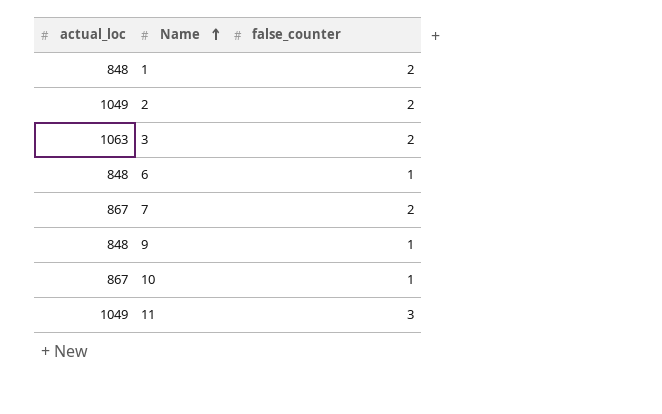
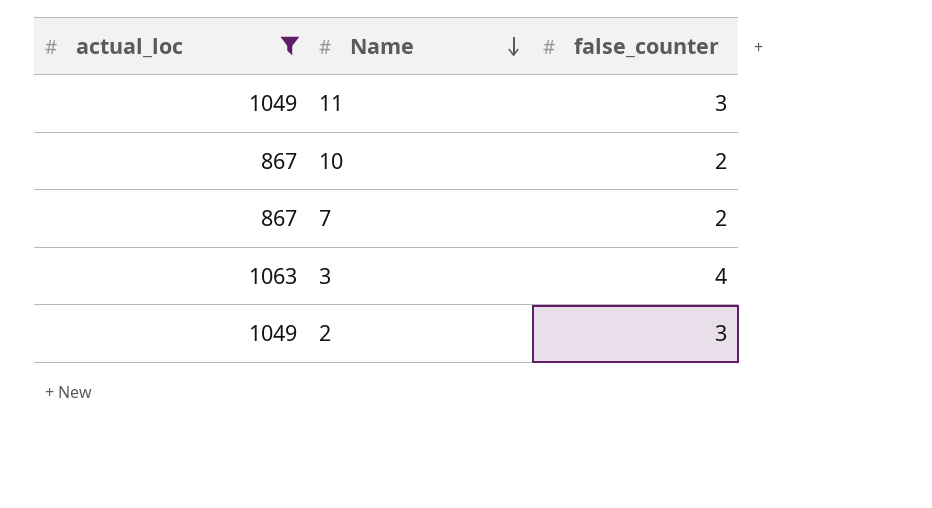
filter: none -> actual_loc != 848
row order: Name ascending -> Name descending
10 | false_counter: 1 -> 2
3 | false_counter: 2 -> 4
2 | false_counter: 2 -> 3

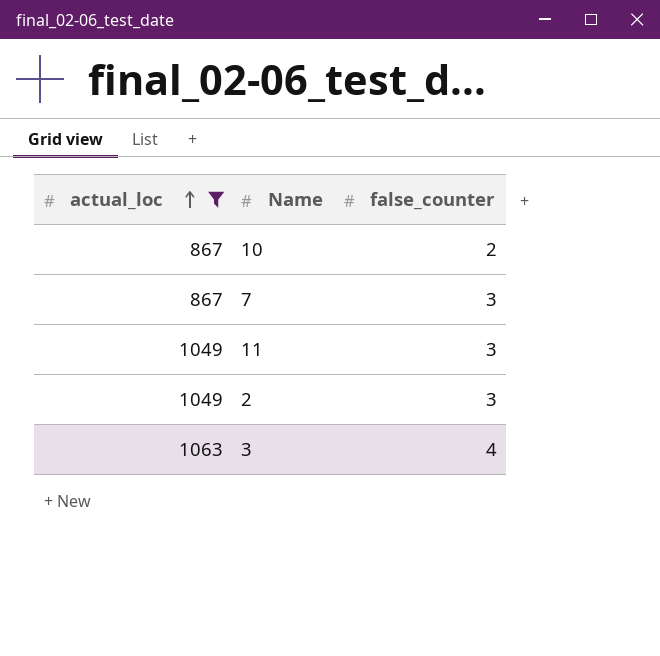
row order: Name descending -> actual_loc ascending
7 | false_counter: 2 -> 3

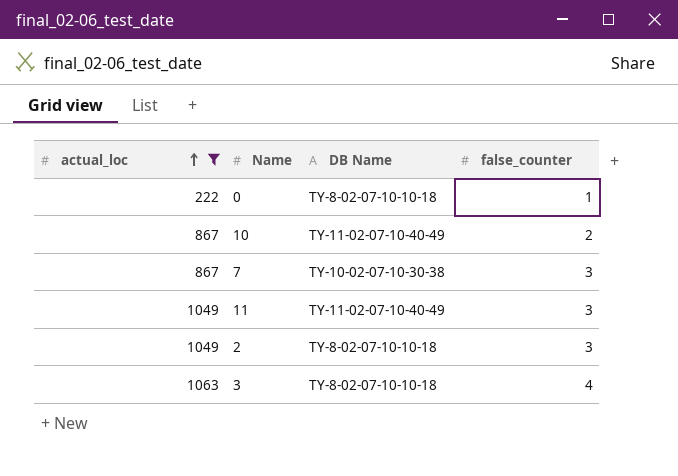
column DB Name | position: none -> 3
row 0: none -> 222 | TY-8-02-07-10-10-18 | 1

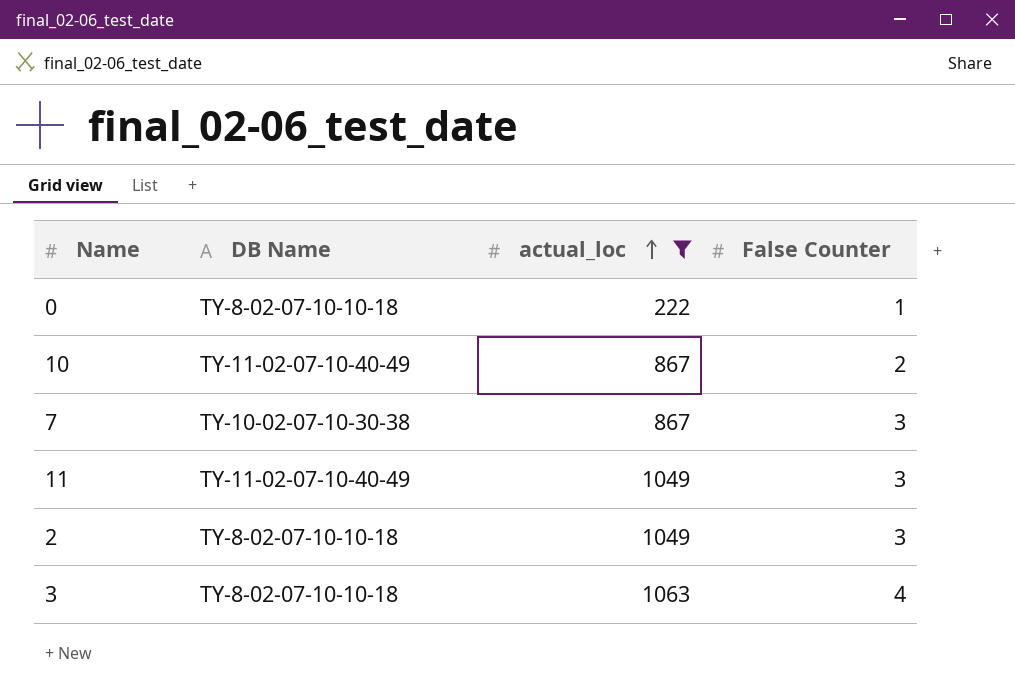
column actual_loc | position: 1 -> 3
column name: false_counter -> False Counter

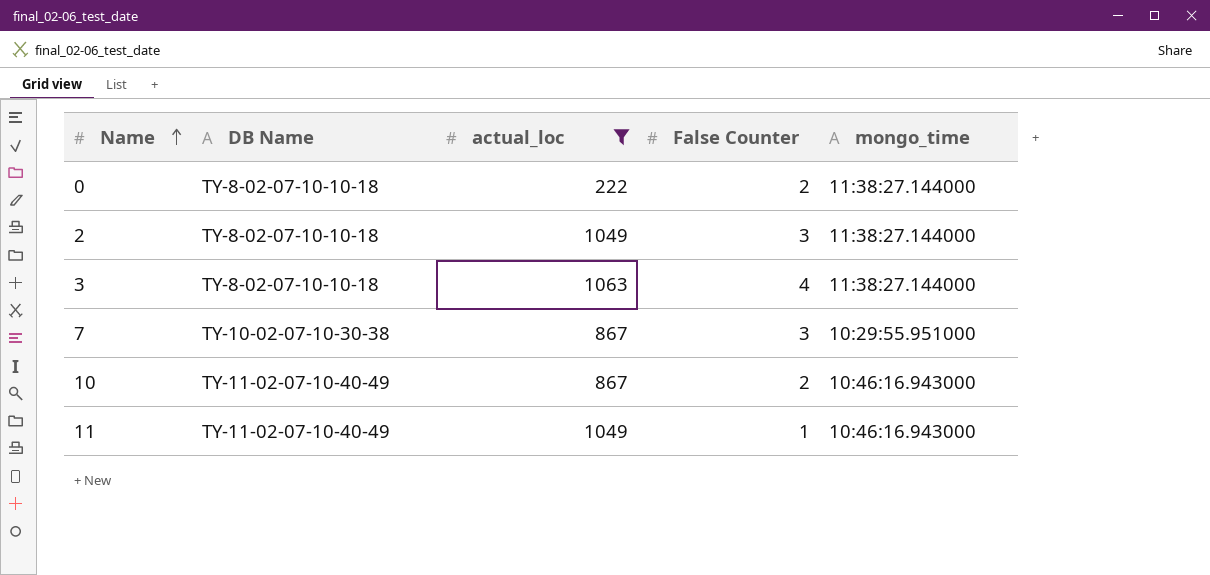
row order: actual_loc ascending -> Name ascending
column mongo_time | position: none -> 5
0 | False Counter: 1 -> 2
11 | False Counter: 3 -> 1

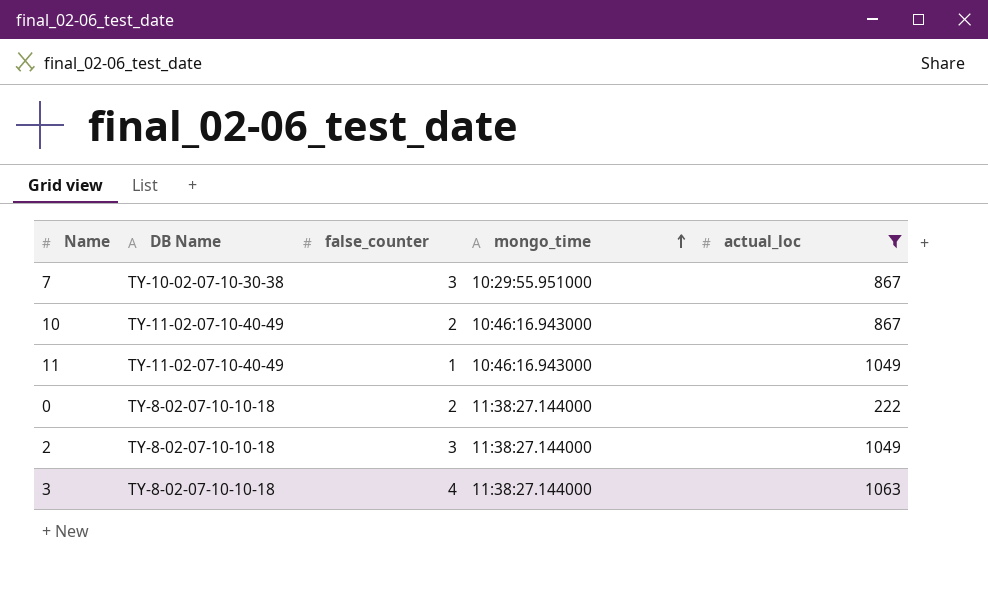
row order: Name ascending -> mongo_time ascending
column name: False Counter -> false_counter
column actual_loc | position: 3 -> 5

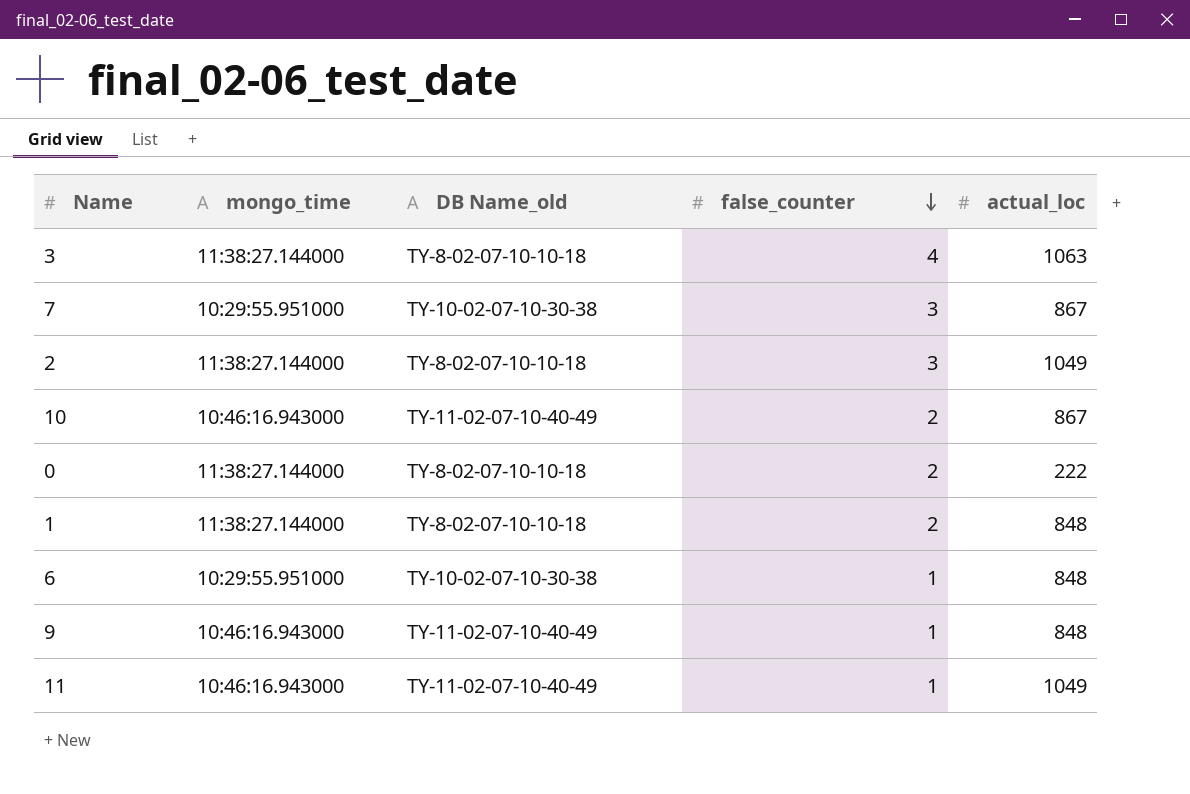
filter: actual_loc != 848 -> none
row order: mongo_time ascending -> false_counter descending
column mongo_time | position: 4 -> 2
column name: DB Name -> DB Name_old

